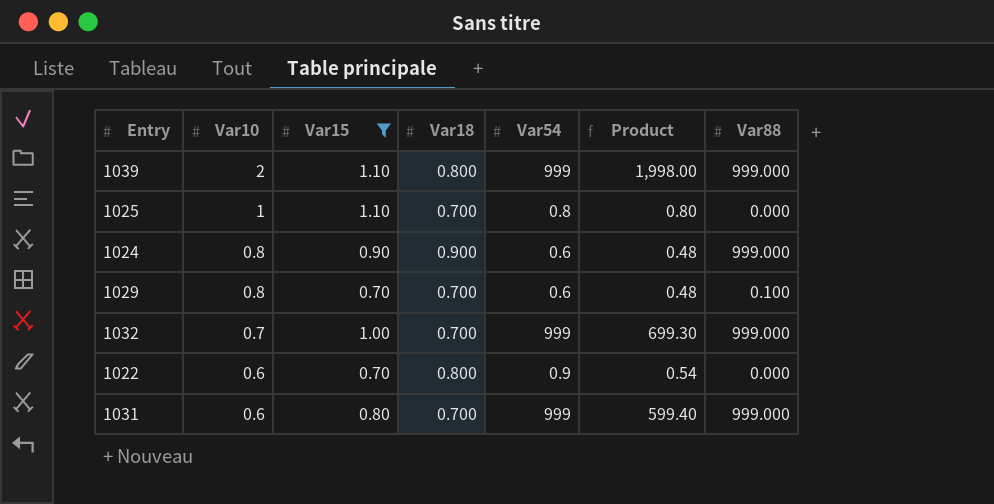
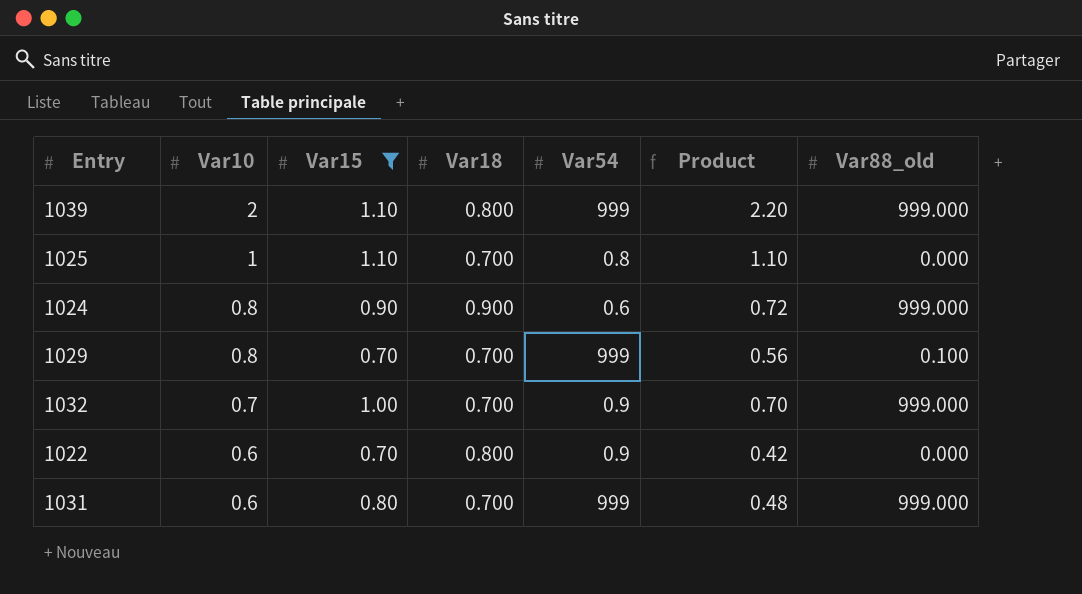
column Product | formula: [Var10] * [Var54] -> [Var10] * [Var15]
column name: Var88 -> Var88_old
1029 | Var54: 0.6 -> 999
1032 | Var54: 999 -> 0.9

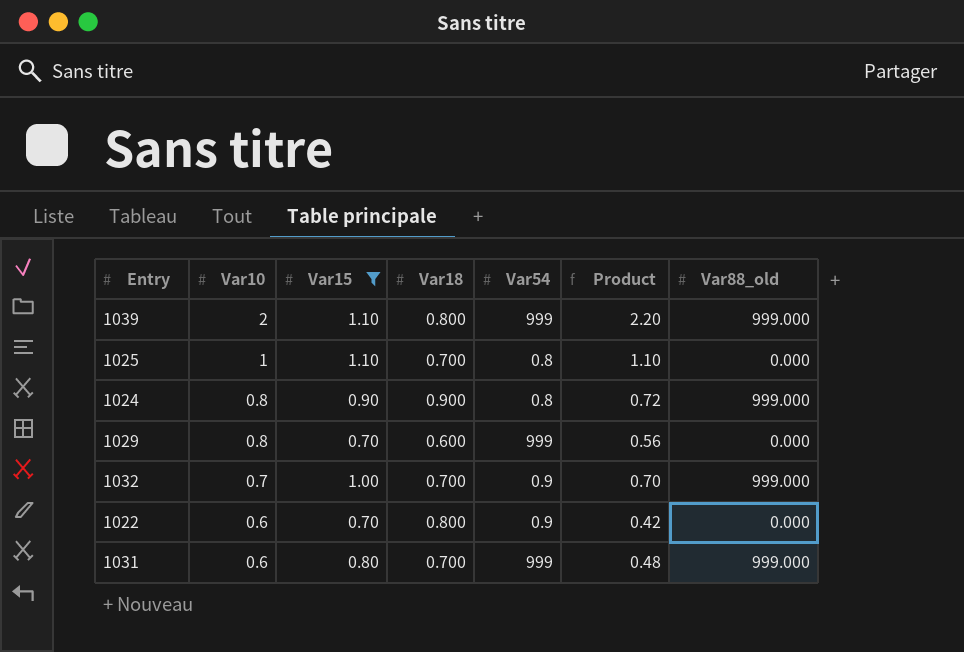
1024 | Var54: 0.6 -> 0.8
1029 | Var18: 0.700 -> 0.600
1029 | Var88_old: 0.100 -> 0.000

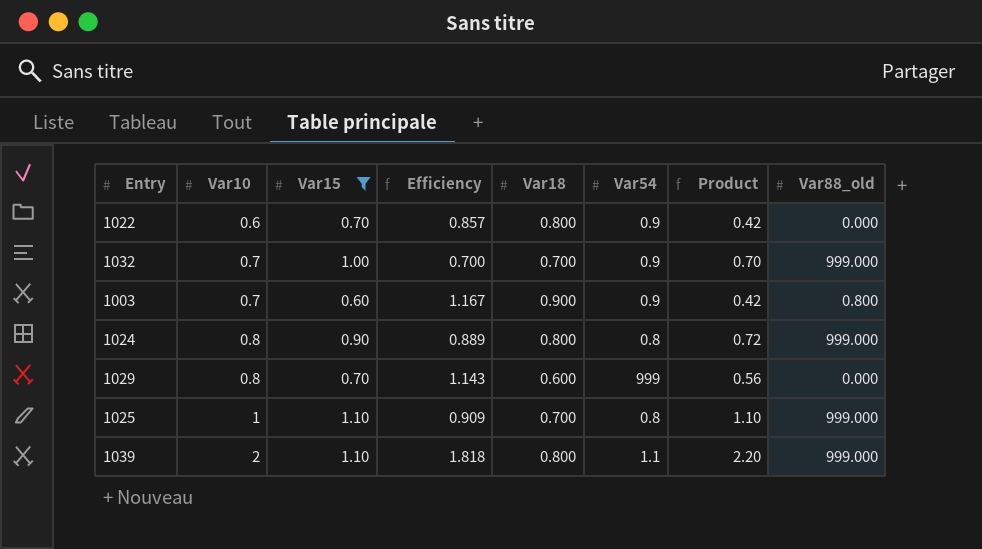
row order: Var10 descending -> Var10 ascending
column Efficiency | formula: none -> [Var10] / [Var15]
row 1031: 0.6 | 0.80 | 0.700 | 999 | 0.48 | 999.000 -> none
row 1003: none -> 0.7 | 0.60 | 1.167 | 0.900 | 0.9 | 0.42 | 0.800
1024 | Var18: 0.900 -> 0.800
1025 | Var88_old: 0.000 -> 999.000
1039 | Var54: 999 -> 1.1

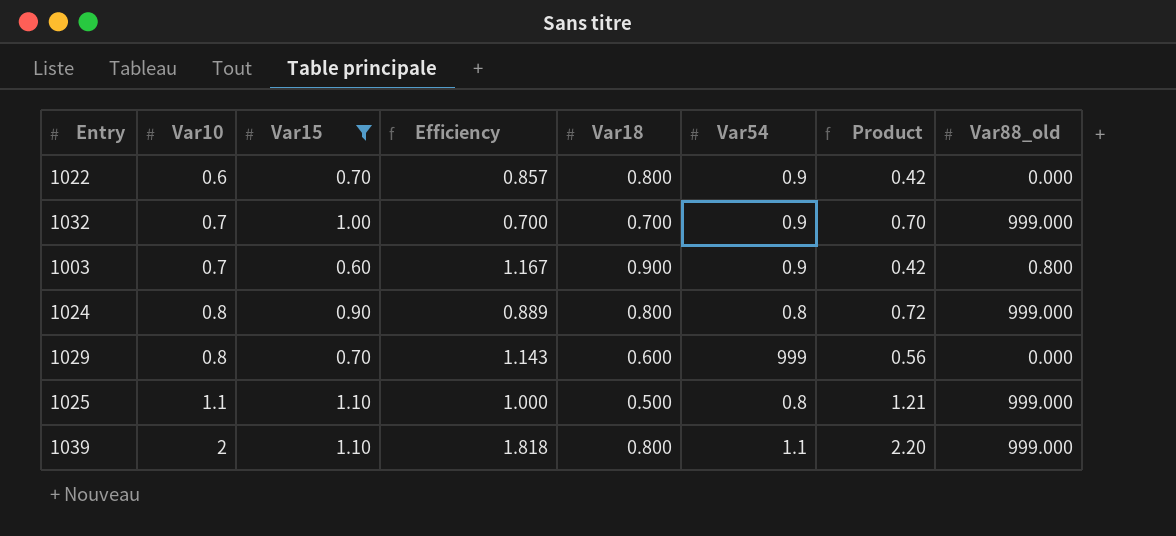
1025 | Var10: 1 -> 1.1
1025 | Efficiency: 0.909 -> 1.000
1025 | Var18: 0.700 -> 0.500
1025 | Product: 1.10 -> 1.21

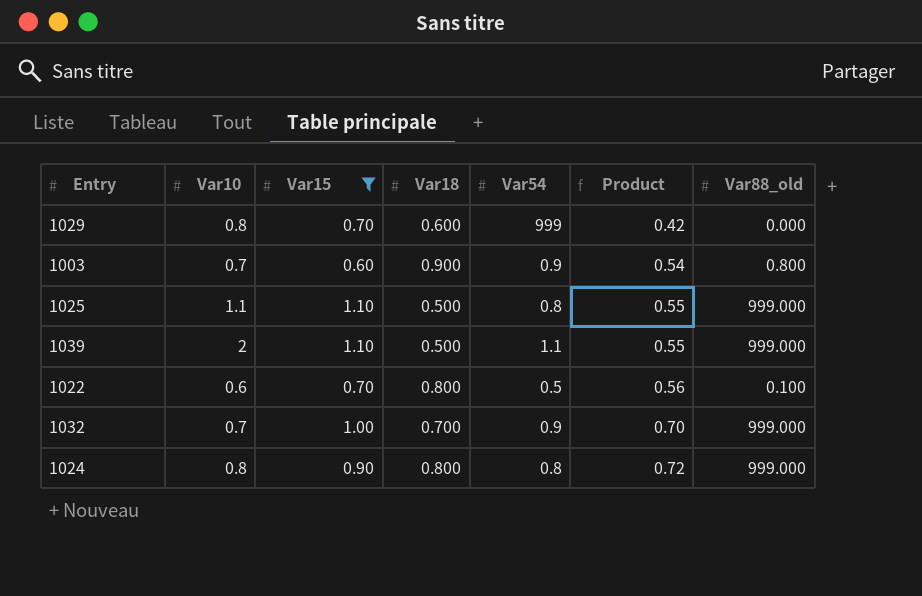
row order: Var10 ascending -> Product ascending
column Efficiency | formula: [Var10] / [Var15] -> none
column Product | formula: [Var10] * [Var15] -> [Var15] * [Var18]
1039 | Var18: 0.800 -> 0.500
1022 | Var54: 0.9 -> 0.5
1022 | Var88_old: 0.000 -> 0.100

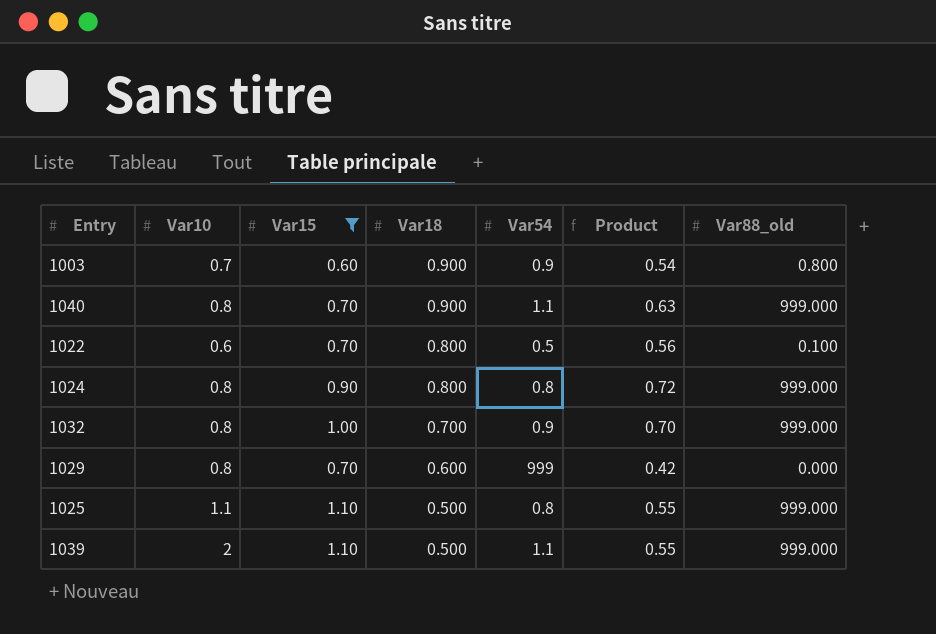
row order: Product ascending -> Var18 descending
row 1040: none -> 0.8 | 0.70 | 0.900 | 1.1 | 0.63 | 999.000
1032 | Var10: 0.7 -> 0.8

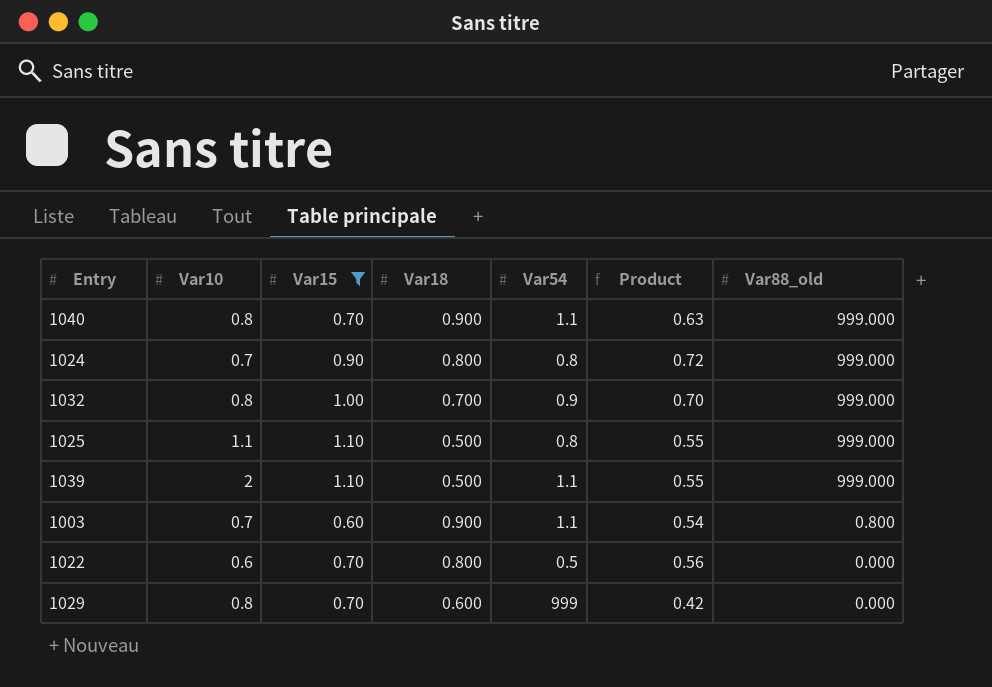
row order: Var18 descending -> Var88_old descending
1024 | Var10: 0.8 -> 0.7
1003 | Var54: 0.9 -> 1.1
1022 | Var88_old: 0.100 -> 0.000

